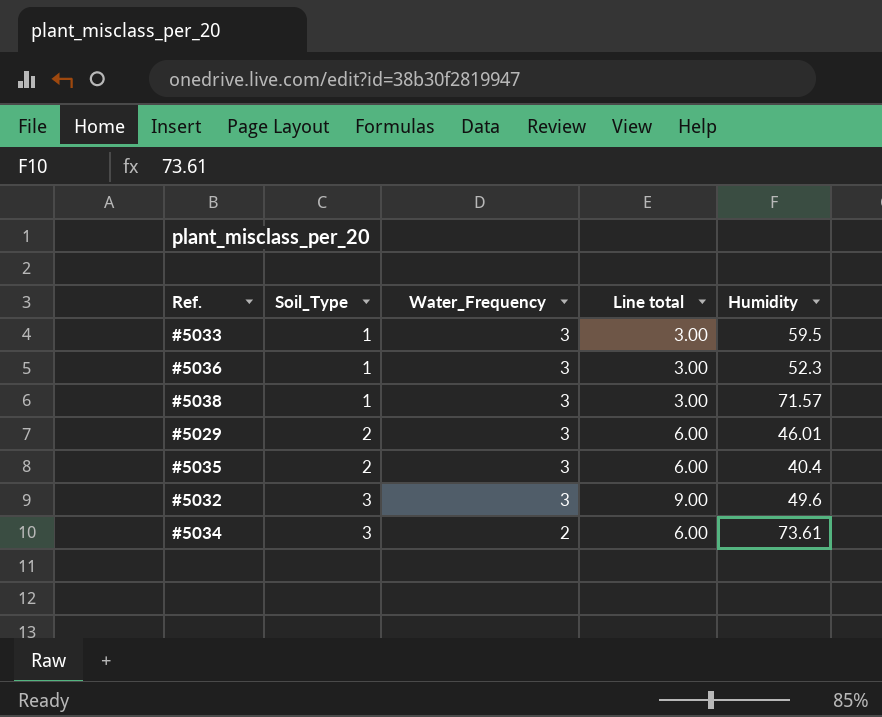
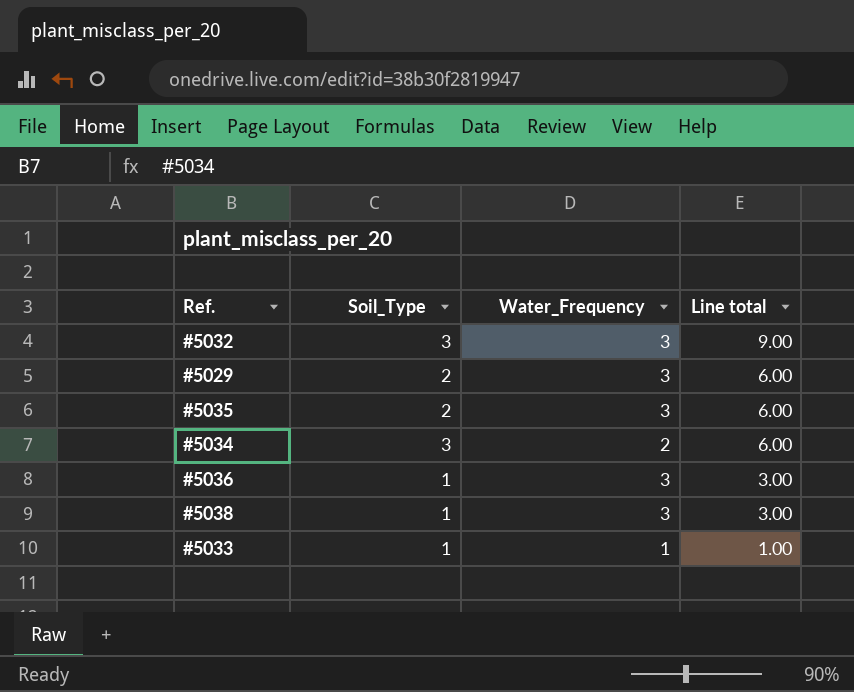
row order: Soil_Type ascending -> Line total descending
column Humidity | position: 5 -> none
#5033 | Water_Frequency: 3 -> 1
#5033 | Line total: 3.00 -> 1.00

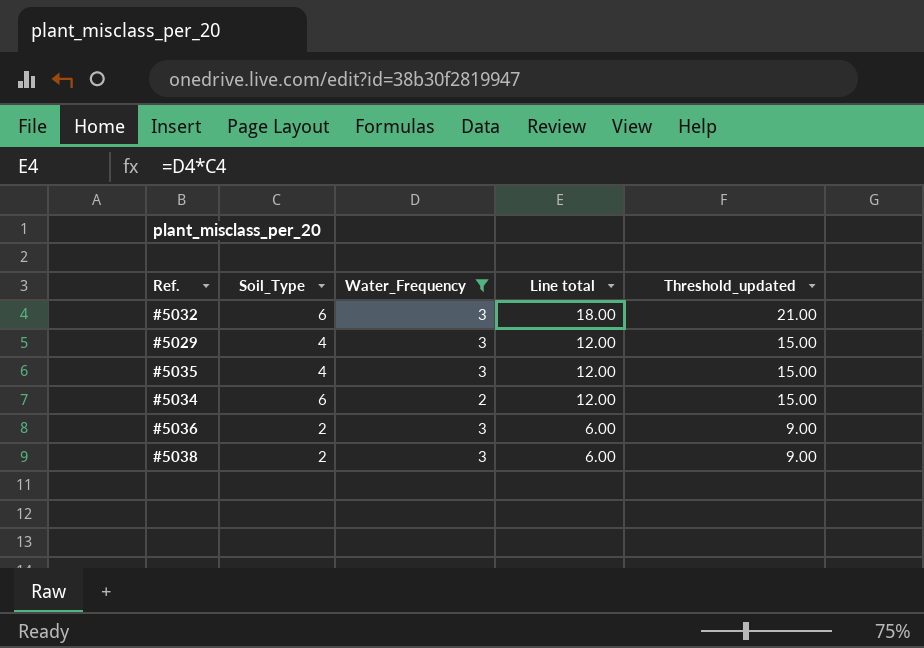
filter: none -> Water_Frequency != 1
column Threshold_updated | formula: none -> [Line total] + 3
#5032 | Soil_Type: 3 -> 6
#5032 | Line total: 9.00 -> 18.00
#5029 | Soil_Type: 2 -> 4
#5029 | Line total: 6.00 -> 12.00
#5035 | Soil_Type: 2 -> 4
#5035 | Line total: 6.00 -> 12.00
#5034 | Soil_Type: 3 -> 6
#5034 | Line total: 6.00 -> 12.00
#5036 | Soil_Type: 1 -> 2
#5036 | Line total: 3.00 -> 6.00
#5038 | Soil_Type: 1 -> 2
#5038 | Line total: 3.00 -> 6.00

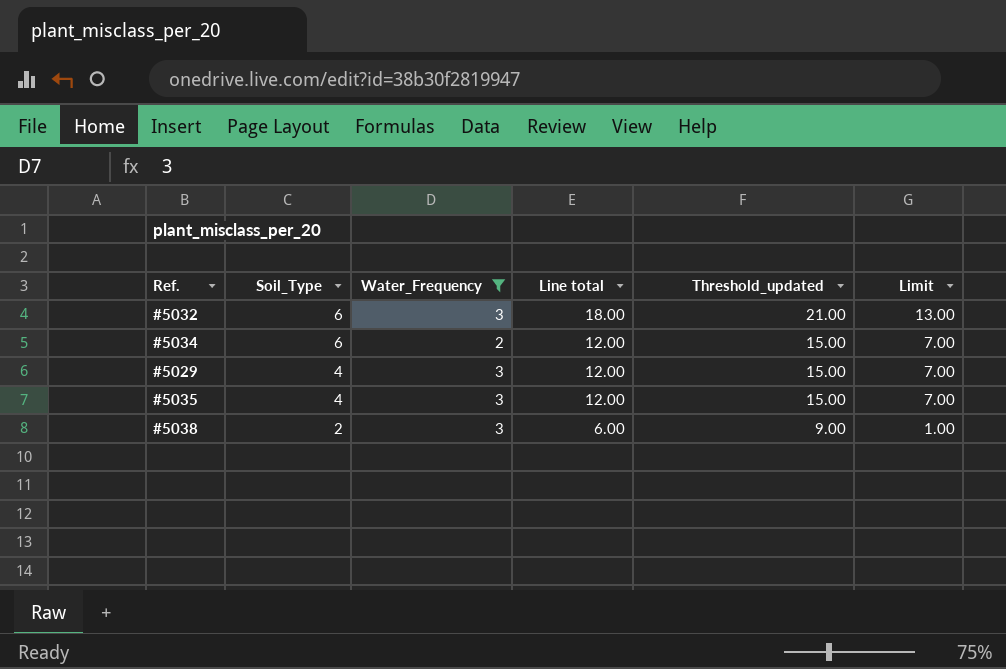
row order: Line total descending -> Soil_Type descending
column Limit | formula: none -> [Line total] - 5
row #5036: 2 | 3 | 6.00 | 9.00 -> none

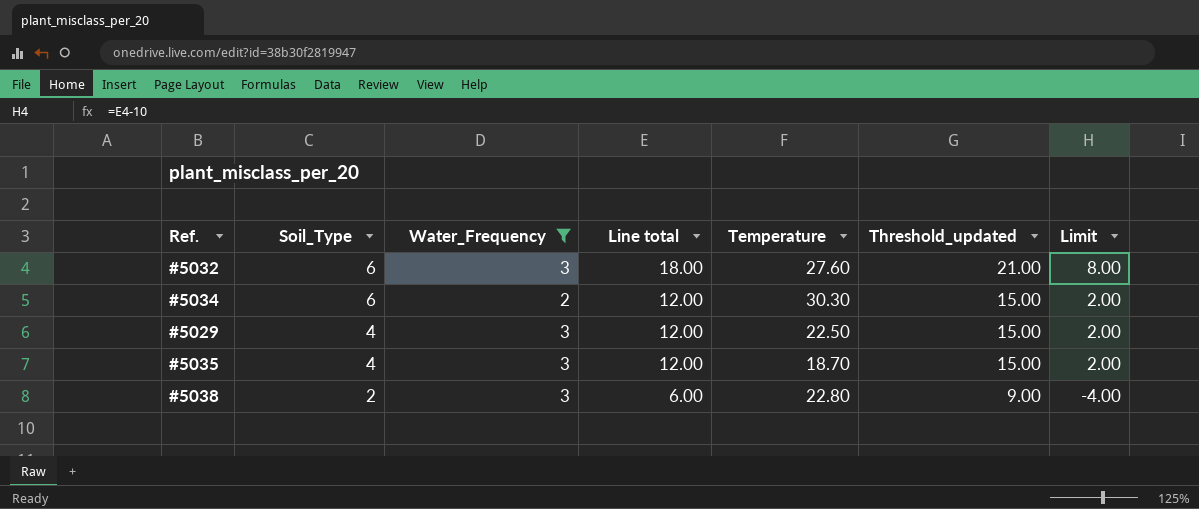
column Temperature | position: none -> 5
column Limit | formula: [Line total] - 5 -> [Line total] - 10

